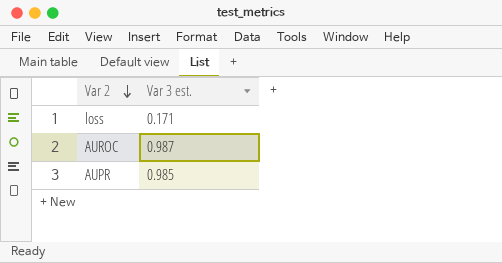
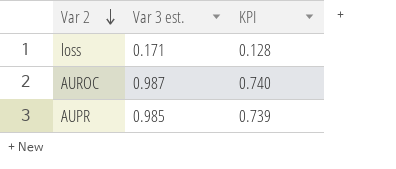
column KPI | formula: none -> [Var 3 est.] * 0.75

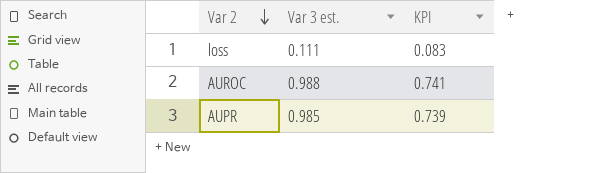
loss | Var 3 est.: 0.171 -> 0.111
loss | KPI: 0.128 -> 0.083
AUROC | Var 3 est.: 0.987 -> 0.988
AUROC | KPI: 0.740 -> 0.741

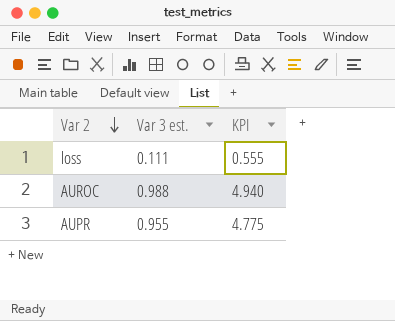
column KPI | formula: [Var 3 est.] * 0.75 -> [Var 3 est.] * 5
AUPR | Var 3 est.: 0.985 -> 0.955

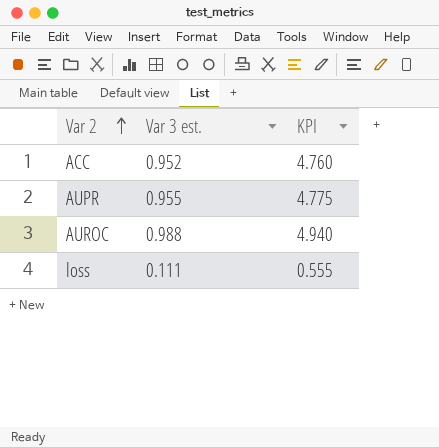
row order: Var 2 descending -> Var 2 ascending
row ACC: none -> 0.952 | 4.760

